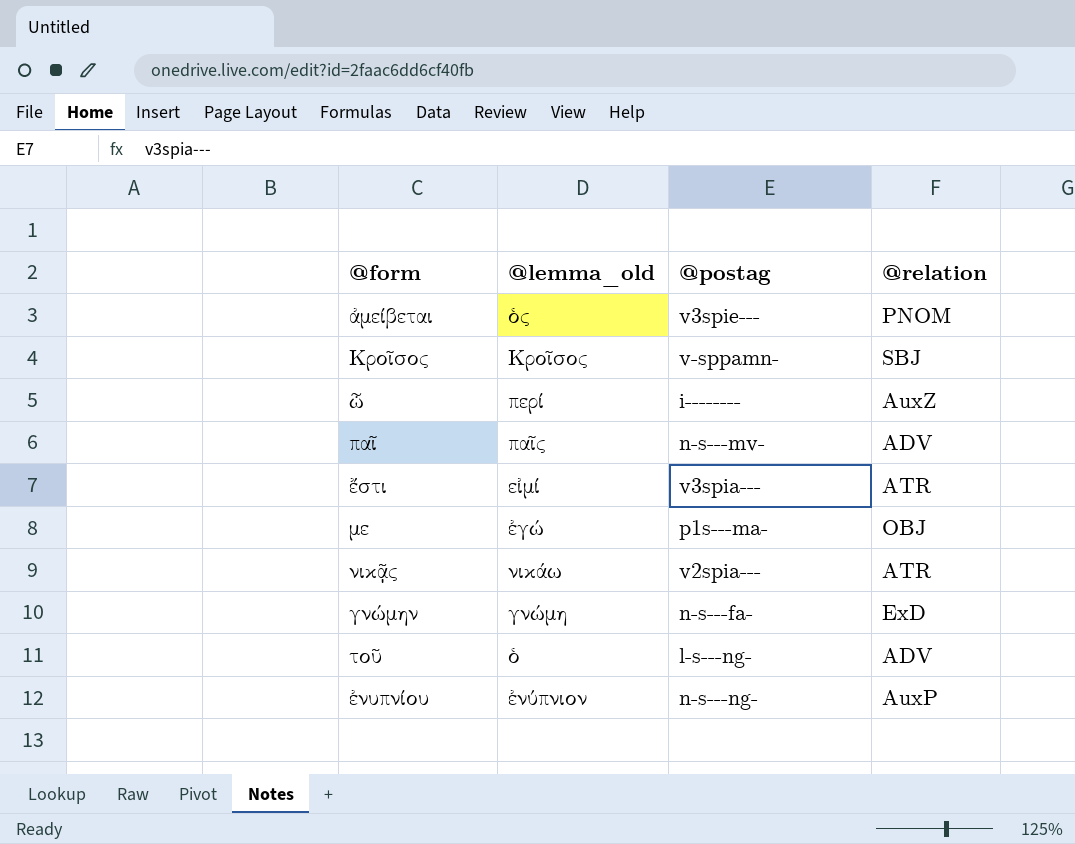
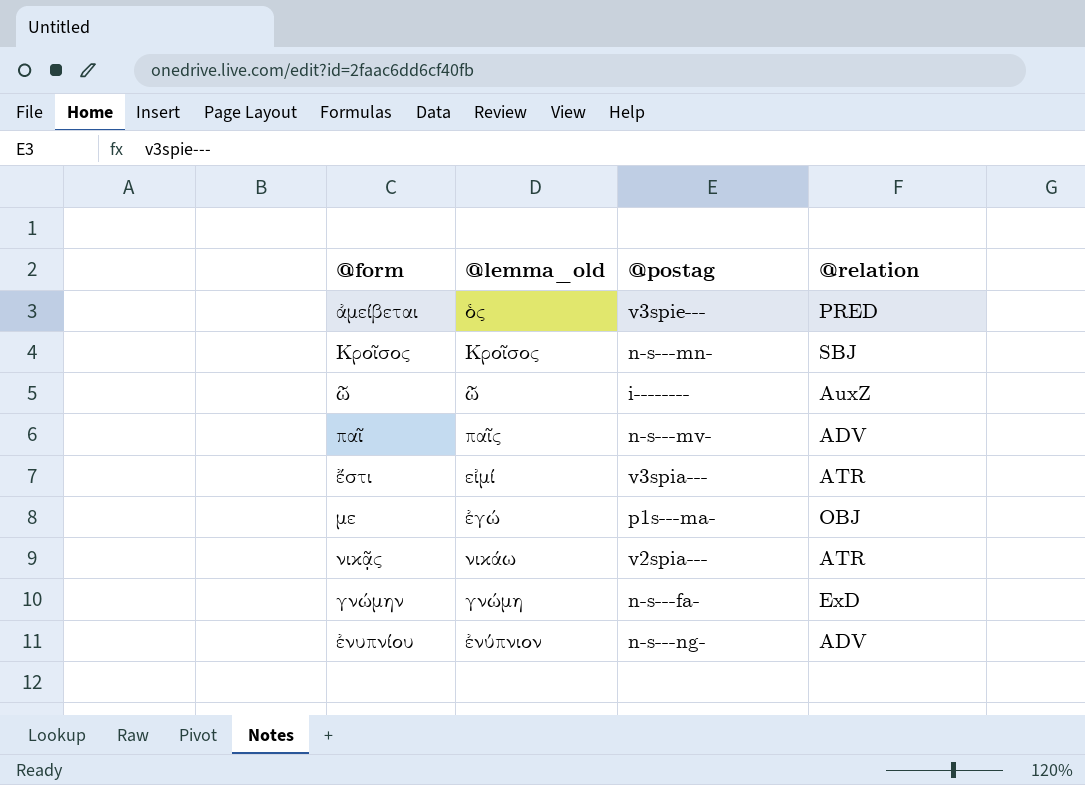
row τοῦ: ὁ | l-s---ng- | ADV -> none
ἀμείβεται | @relation: PNOM -> PRED
Κροῖσος | @postag: v-sppamn- -> n-s---mn-
ὦ | @lemma_old: περί -> ὦ
ἐνυπνίου | @relation: AuxP -> ADV

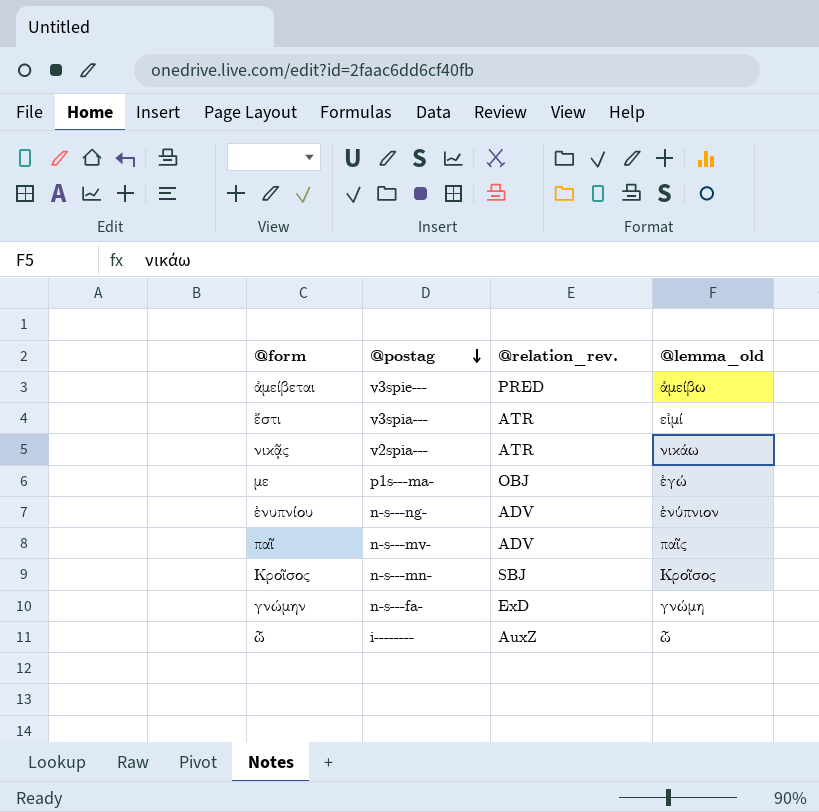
row order: none -> @postag descending
column name: @relation -> @relation_rev.
column @lemma_old | position: 2 -> 4
ἀμείβεται | @lemma_old: ὁς -> ἀμείβω

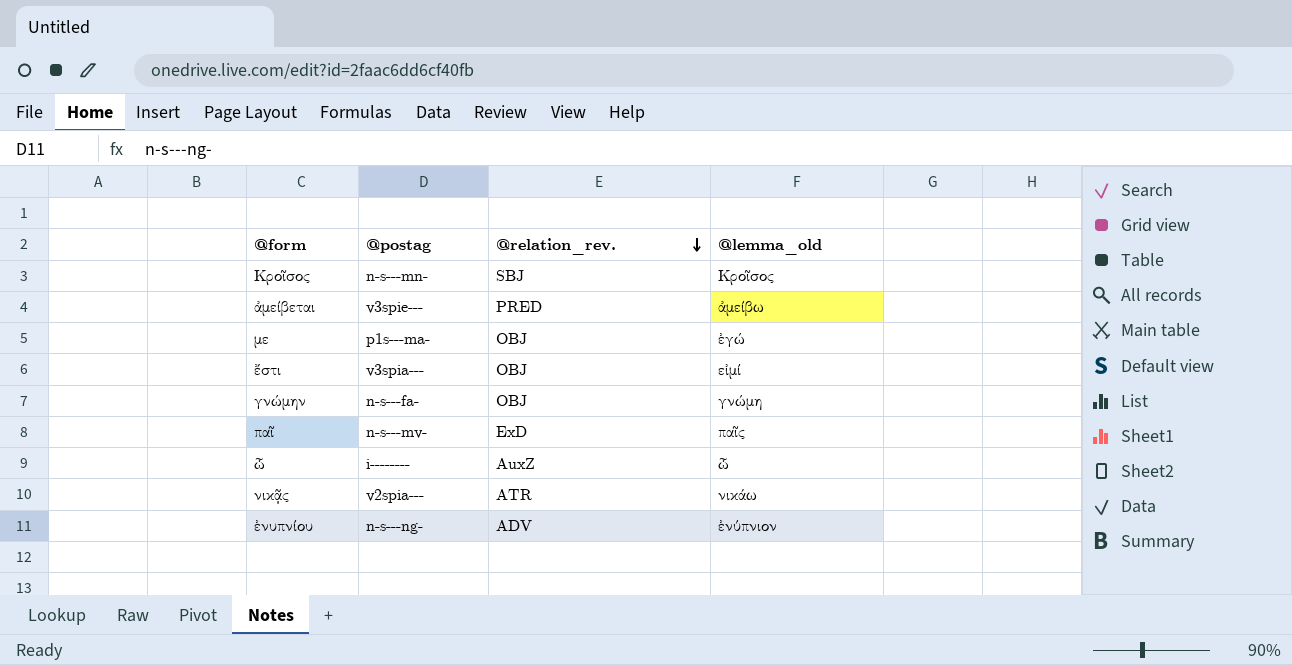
row order: @postag descending -> @relation_rev. descending
ἔστι | @relation_rev.: ATR -> OBJ
γνώμην | @relation_rev.: ExD -> OBJ
παῖ | @relation_rev.: ADV -> ExD

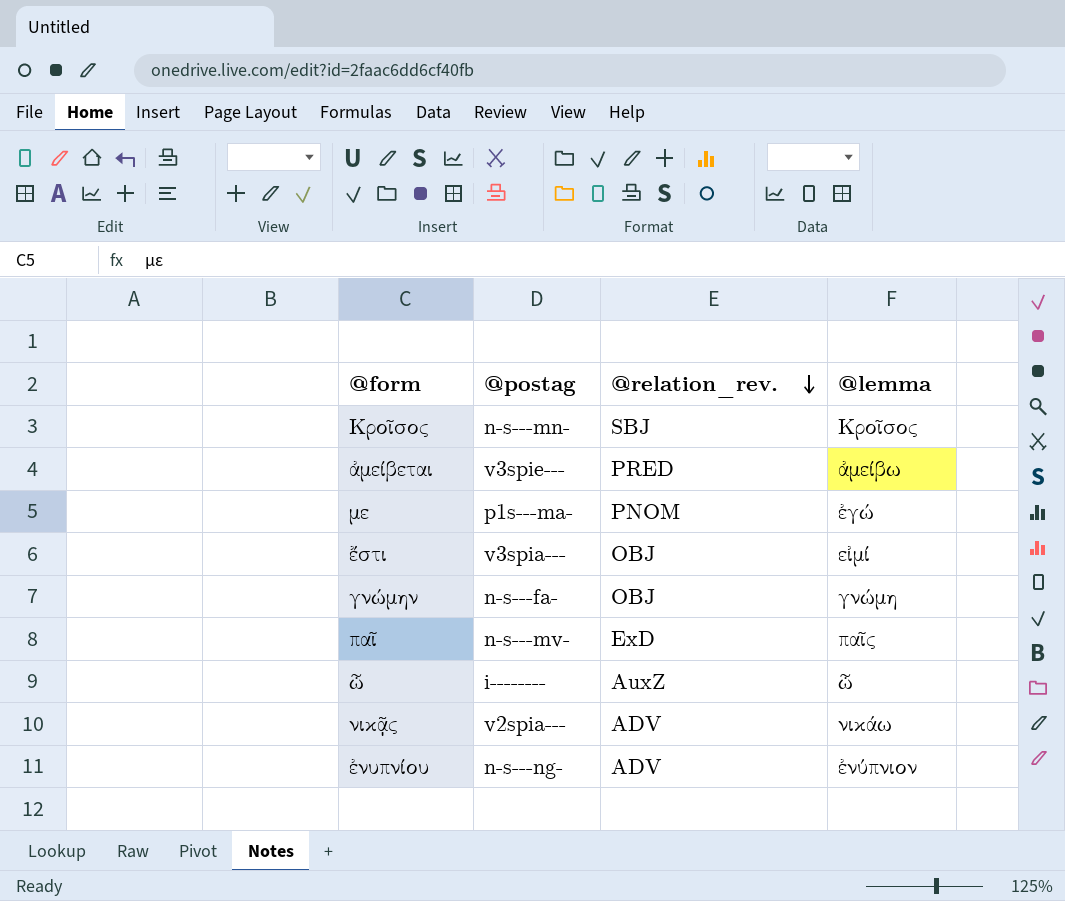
column name: @lemma_old -> @lemma
με | @relation_rev.: OBJ -> PNOM
νικᾷς | @relation_rev.: ATR -> ADV

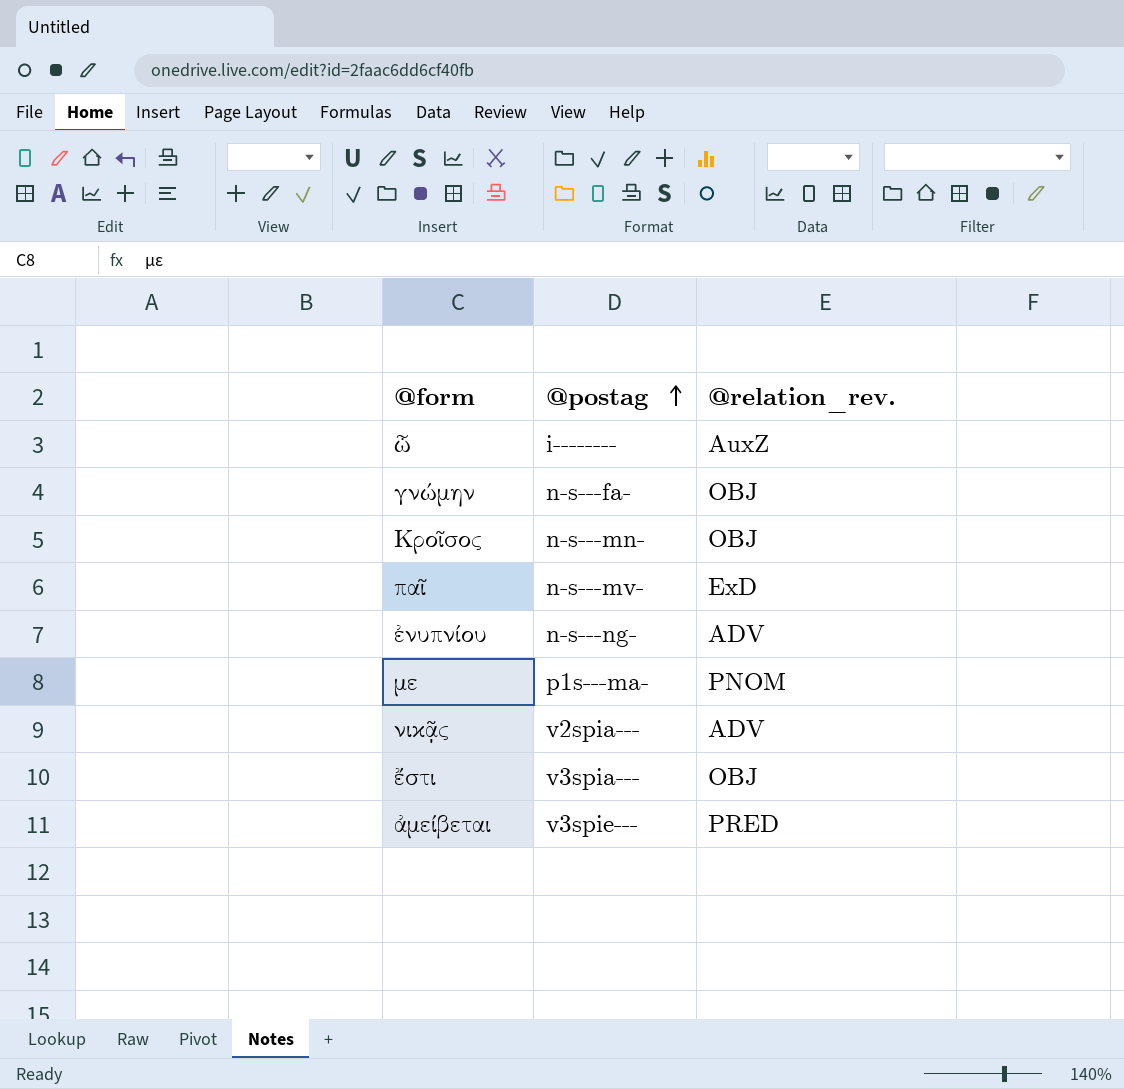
row order: @relation_rev. descending -> @postag ascending
column @lemma | position: 4 -> none
Κροῖσος | @relation_rev.: SBJ -> OBJ

